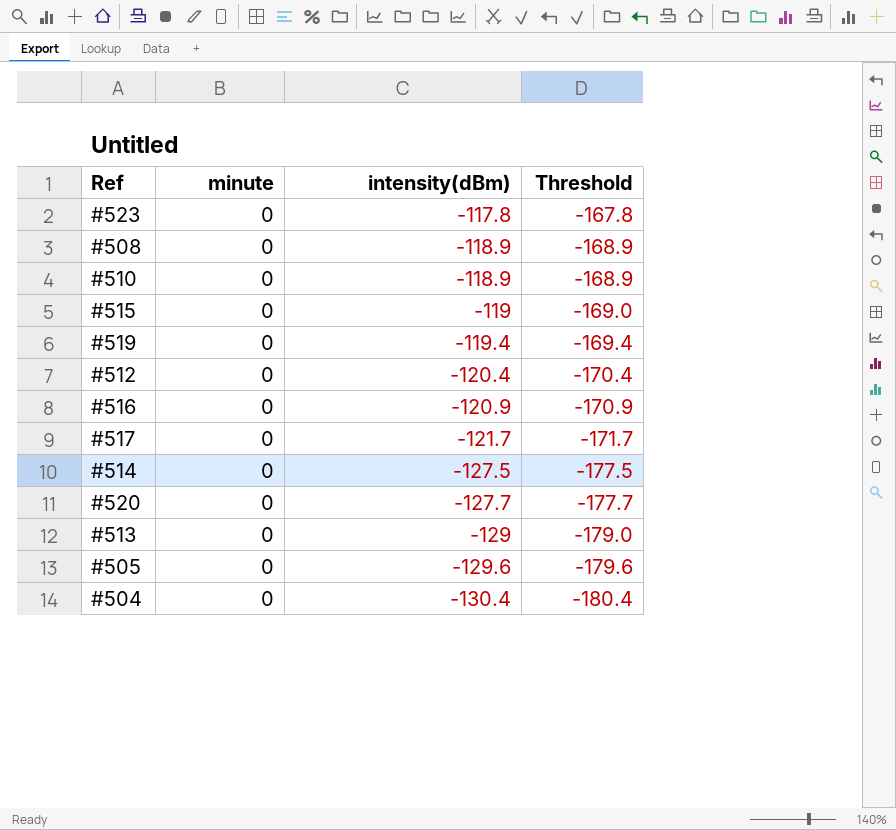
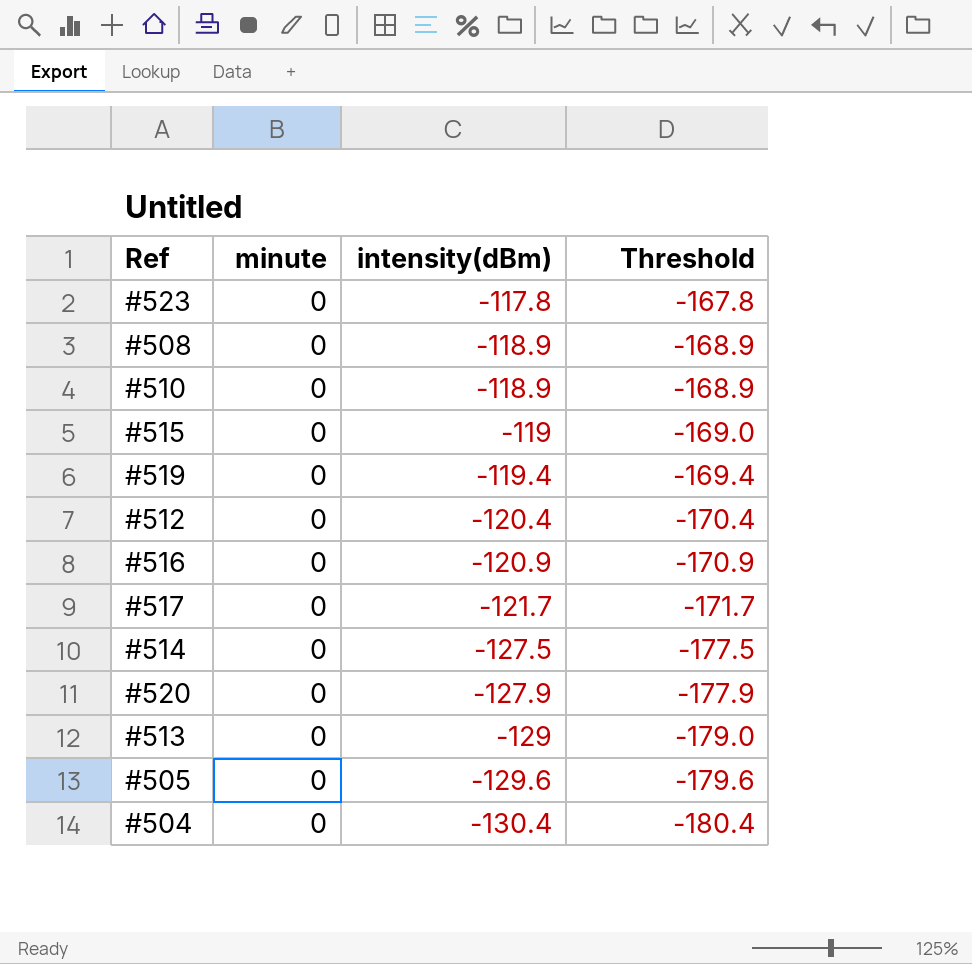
#520 | intensity(dBm): -127.7 -> -127.9
#520 | Threshold: -177.7 -> -177.9

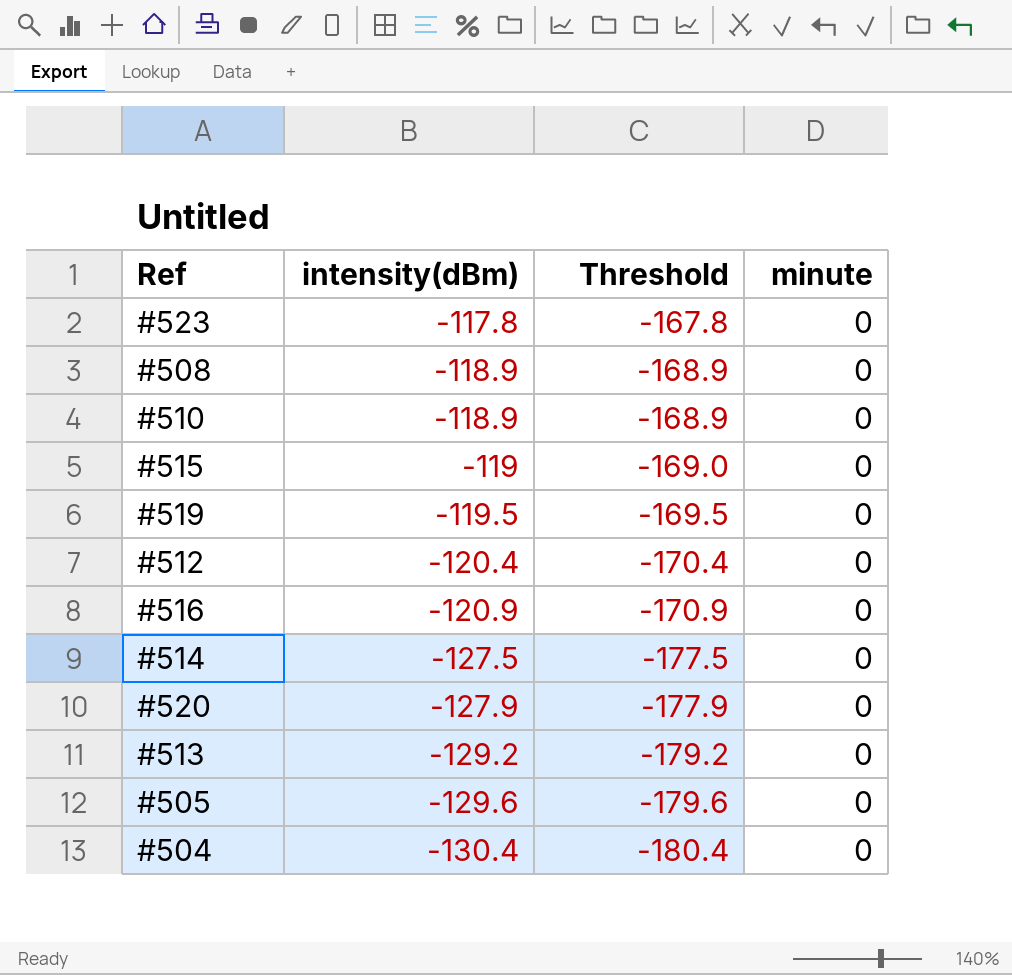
column minute | position: 2 -> 4
row #517: 0 | -121.7 | -171.7 -> none
#519 | intensity(dBm): -119.4 -> -119.5
#519 | Threshold: -169.4 -> -169.5
#513 | intensity(dBm): -129 -> -129.2
#513 | Threshold: -179.0 -> -179.2

